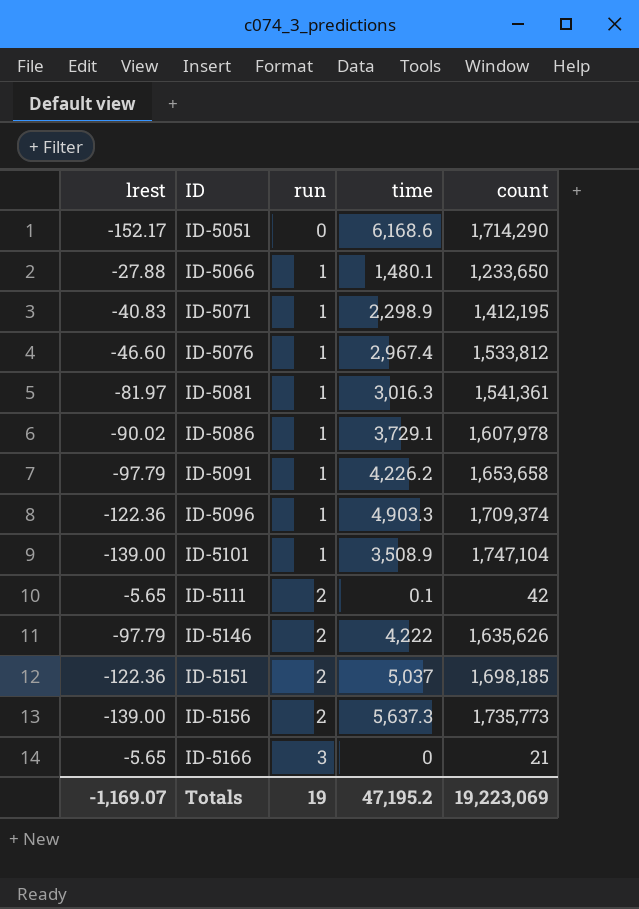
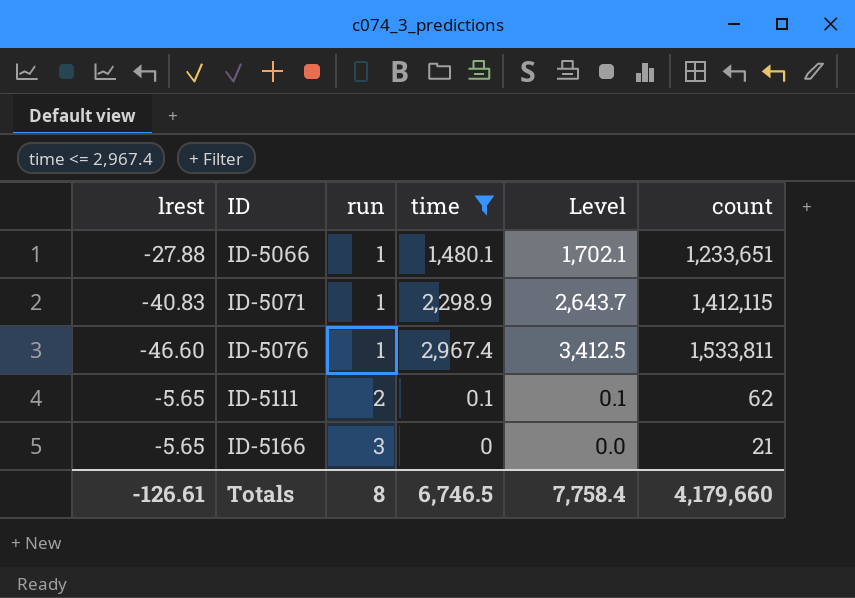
filter: none -> time <= 2,967.4
column Level | formula: none -> [time] * 1.15
ID-5066 | count: 1,233,650 -> 1,233,651
ID-5071 | count: 1,412,195 -> 1,412,115
ID-5076 | count: 1,533,812 -> 1,533,811
ID-5111 | count: 42 -> 62
Totals | lrest: -1,169.07 -> -126.61
Totals | run: 19 -> 8
Totals | time: 47,195.2 -> 6,746.5
Totals | count: 19,223,069 -> 4,179,660

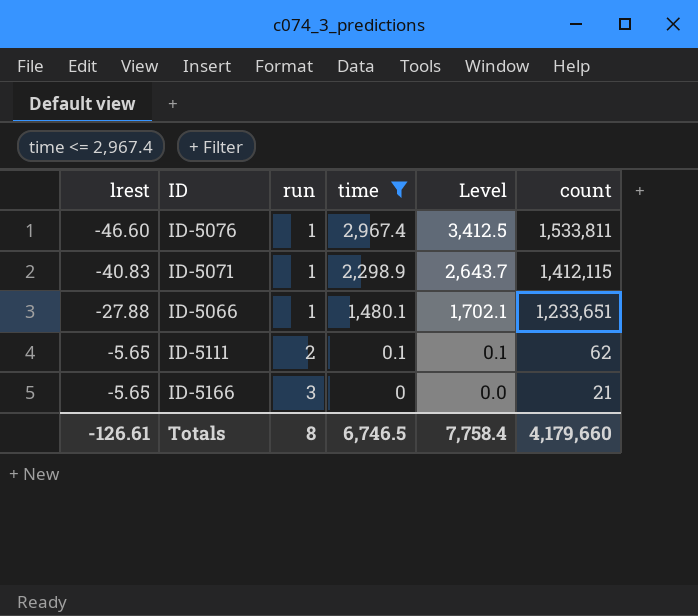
row order: ID ascending -> lrest ascending

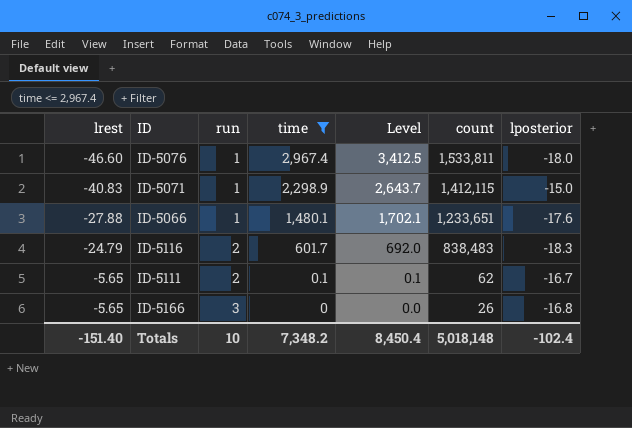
column lposterior | position: none -> 7
row ID-5116: none -> -24.79 | 2 | 601.7 | 692.0 | 838,483 | -18.3
ID-5166 | count: 21 -> 26
Totals | lrest: -126.61 -> -151.40
Totals | run: 8 -> 10
Totals | time: 6,746.5 -> 7,348.2
Totals | Level: 7,758.4 -> 8,450.4
Totals | count: 4,179,660 -> 5,018,148

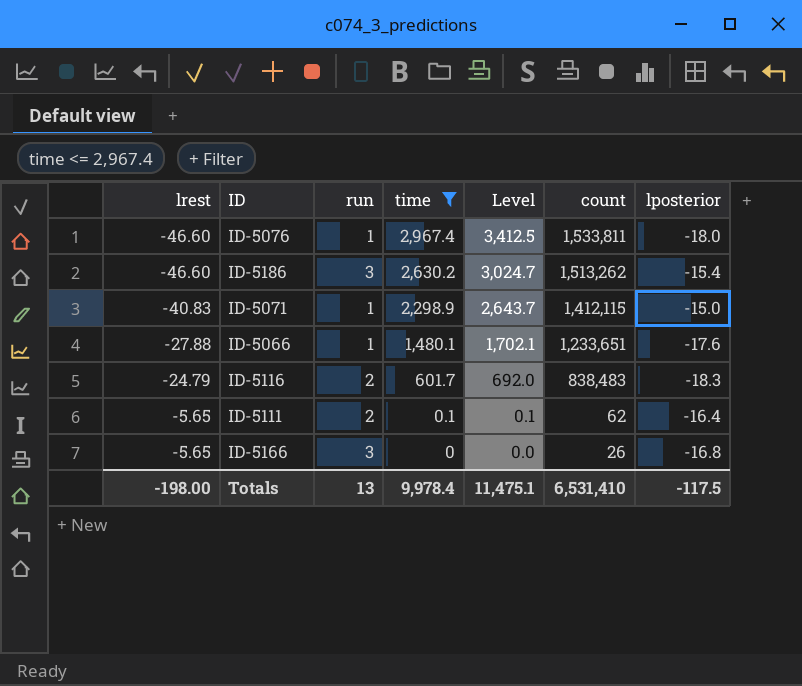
row ID-5186: none -> -46.60 | 3 | 2,630.2 | 3,024.7 | 1,513,262 | -15.4
ID-5111 | lposterior: -16.7 -> -16.4
Totals | lrest: -151.40 -> -198.00
Totals | run: 10 -> 13
Totals | time: 7,348.2 -> 9,978.4
Totals | Level: 8,450.4 -> 11,475.1
Totals | count: 5,018,148 -> 6,531,410
Totals | lposterior: -102.4 -> -117.5

